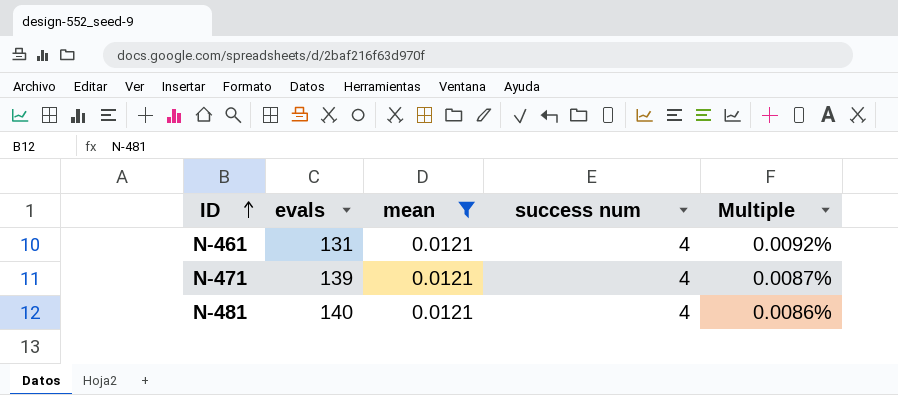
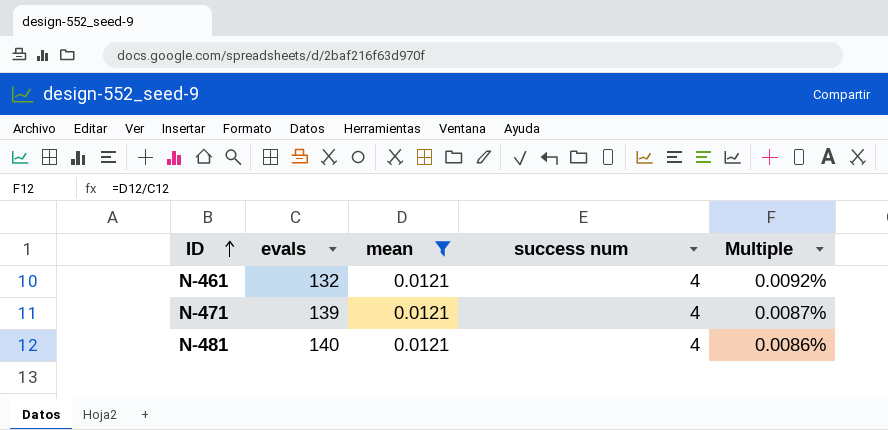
N-461 | evals: 131 -> 132

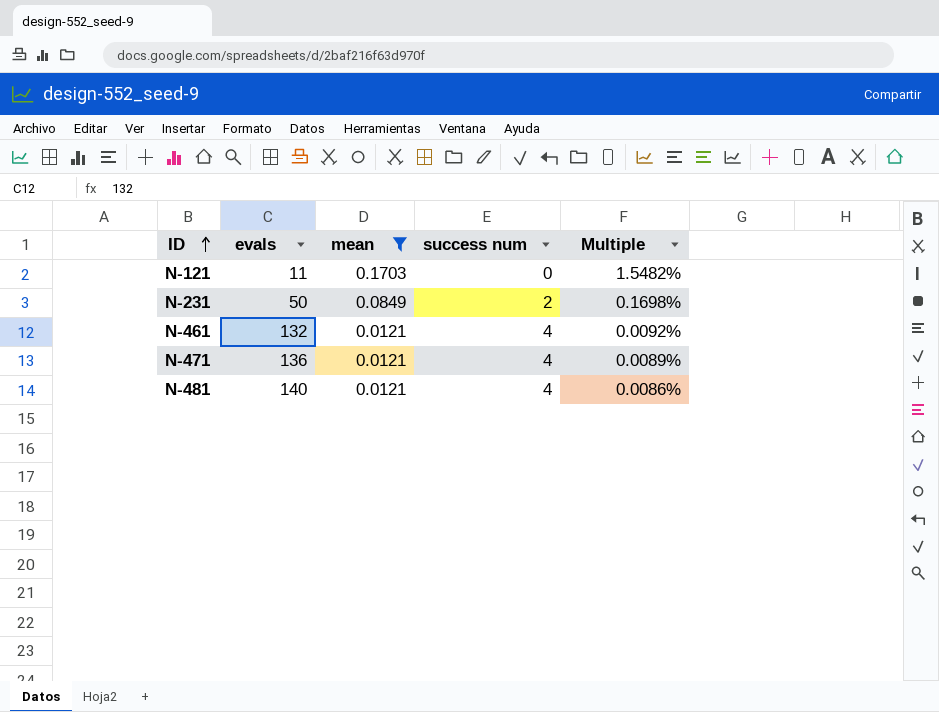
row N-121: none -> 11 | 0.1703 | 0 | 1.5482%
row N-231: none -> 50 | 0.0849 | 2 | 0.1698%
N-471 | evals: 139 -> 136
N-471 | Multiple: 0.0087% -> 0.0089%

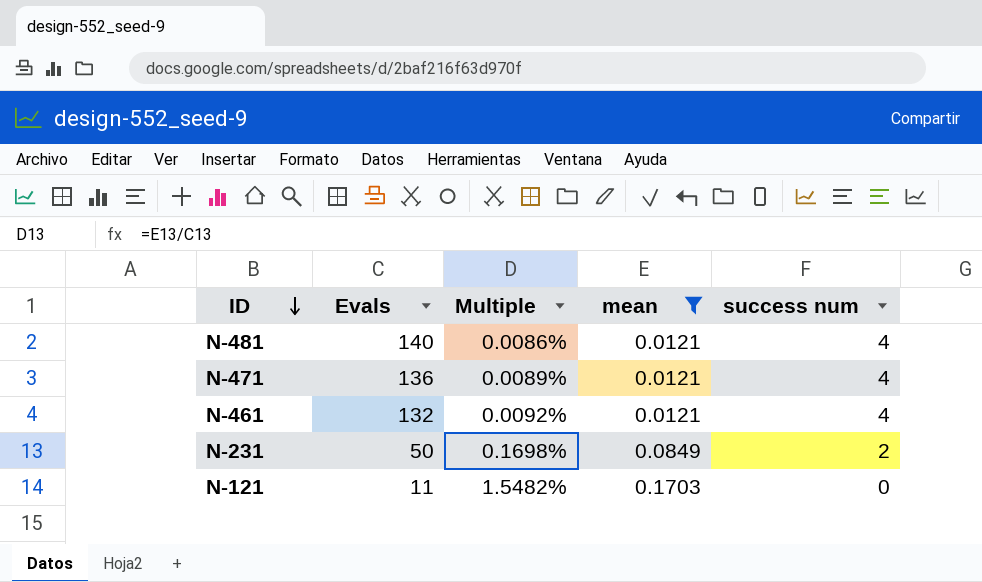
row order: ID ascending -> ID descending
column name: evals -> Evals
column Multiple | position: 5 -> 3

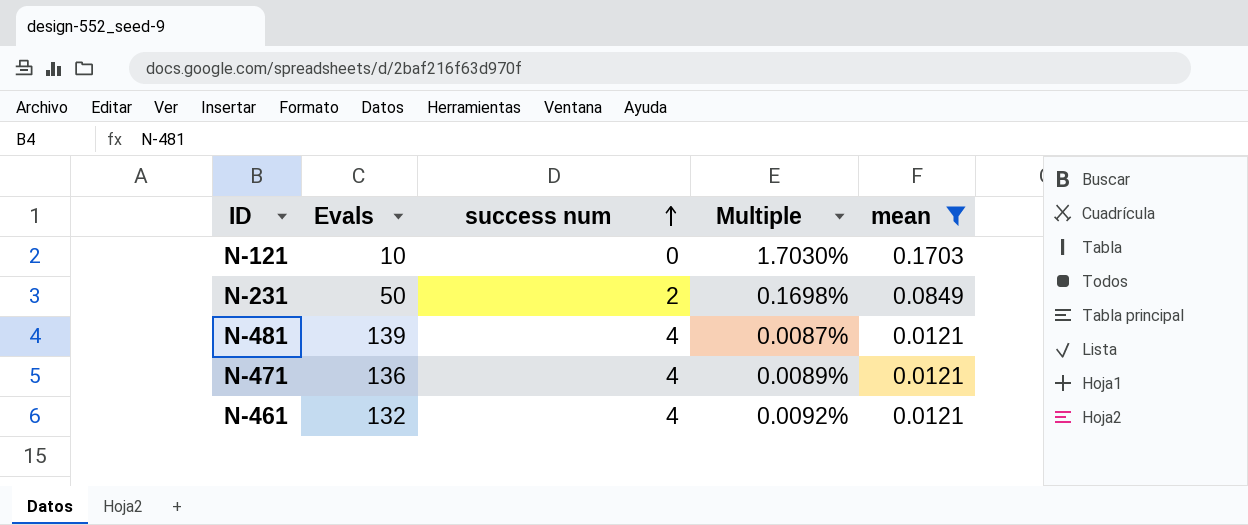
row order: ID descending -> success num ascending
column success num | position: 5 -> 3
N-121 | Evals: 11 -> 10
N-121 | Multiple: 1.5482% -> 1.7030%
N-481 | Evals: 140 -> 139
N-481 | Multiple: 0.0086% -> 0.0087%

